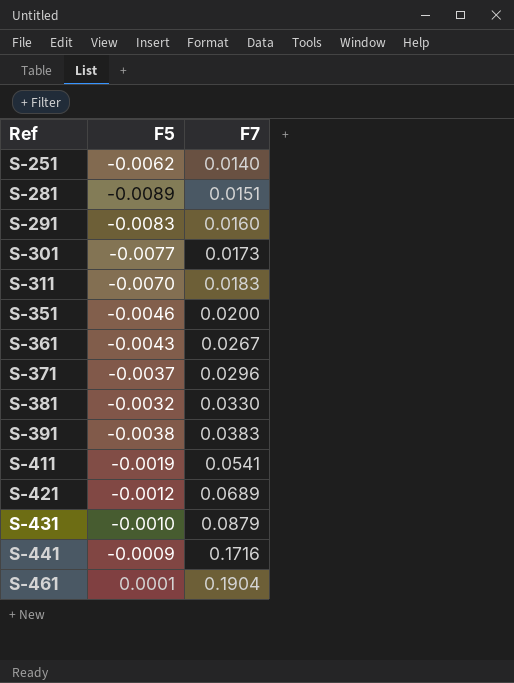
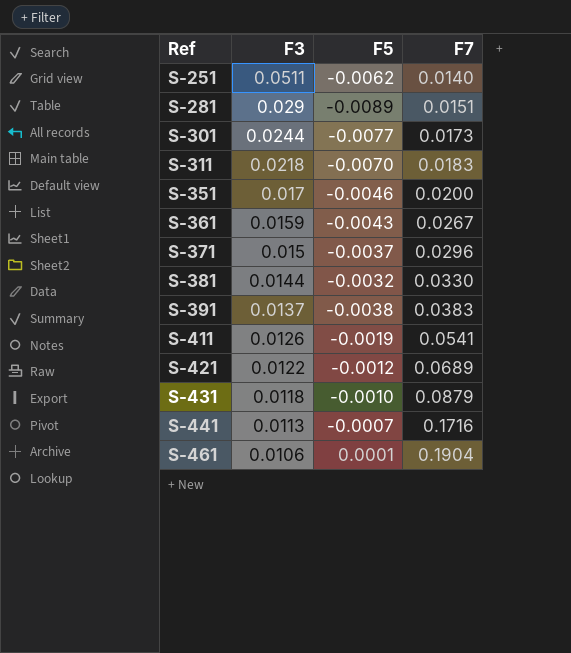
column F3 | position: none -> 2
row S-291: -0.0083 | 0.0160 -> none
S-441 | F5: -0.0009 -> -0.0007

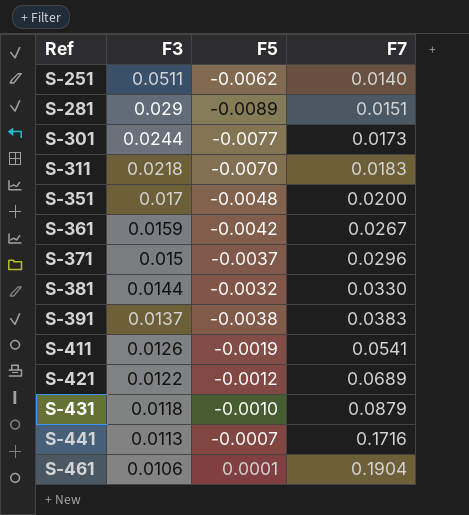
S-351 | F5: -0.0046 -> -0.0048
S-361 | F5: -0.0043 -> -0.0042

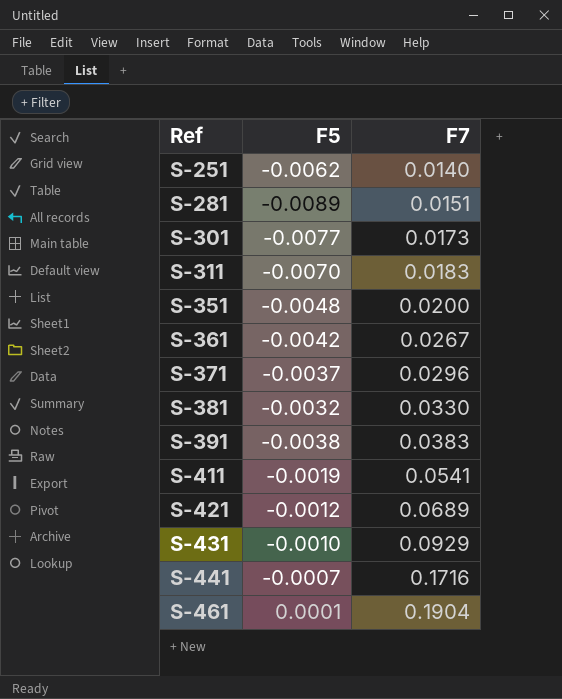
column F3 | position: 2 -> none
S-431 | F7: 0.0879 -> 0.0929

